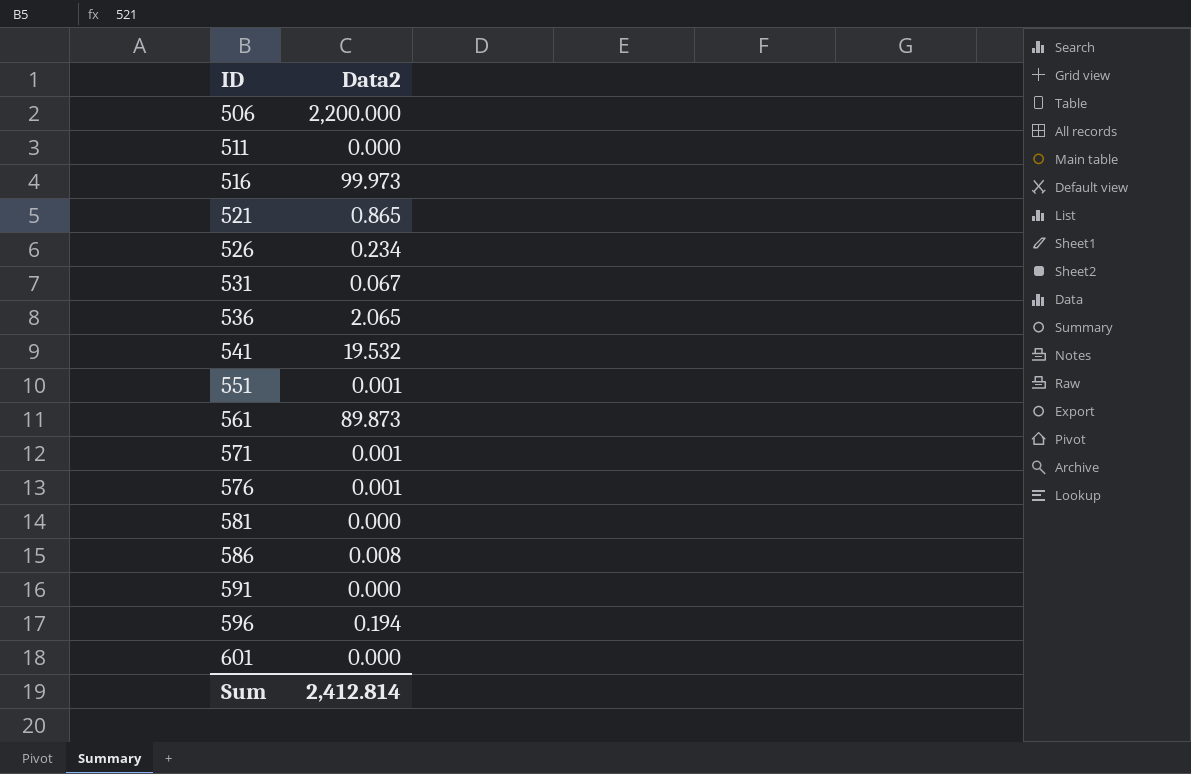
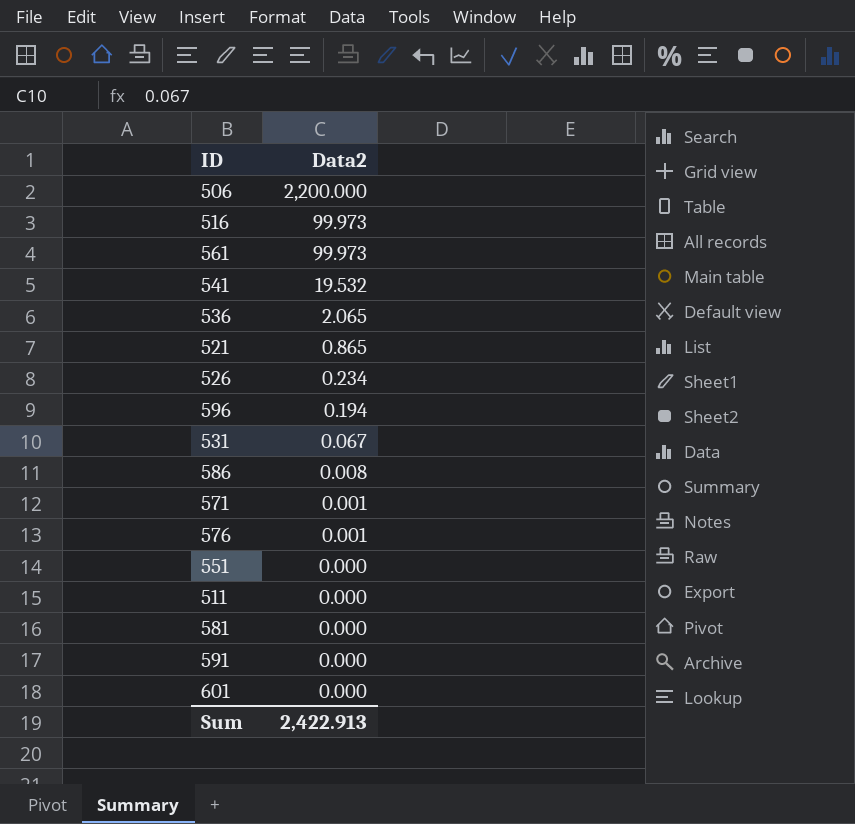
row order: ID ascending -> Data2 descending
561 | Data2: 89.873 -> 99.973
551 | Data2: 0.001 -> 0.000
Sum | Data2: 2,412.814 -> 2,422.913

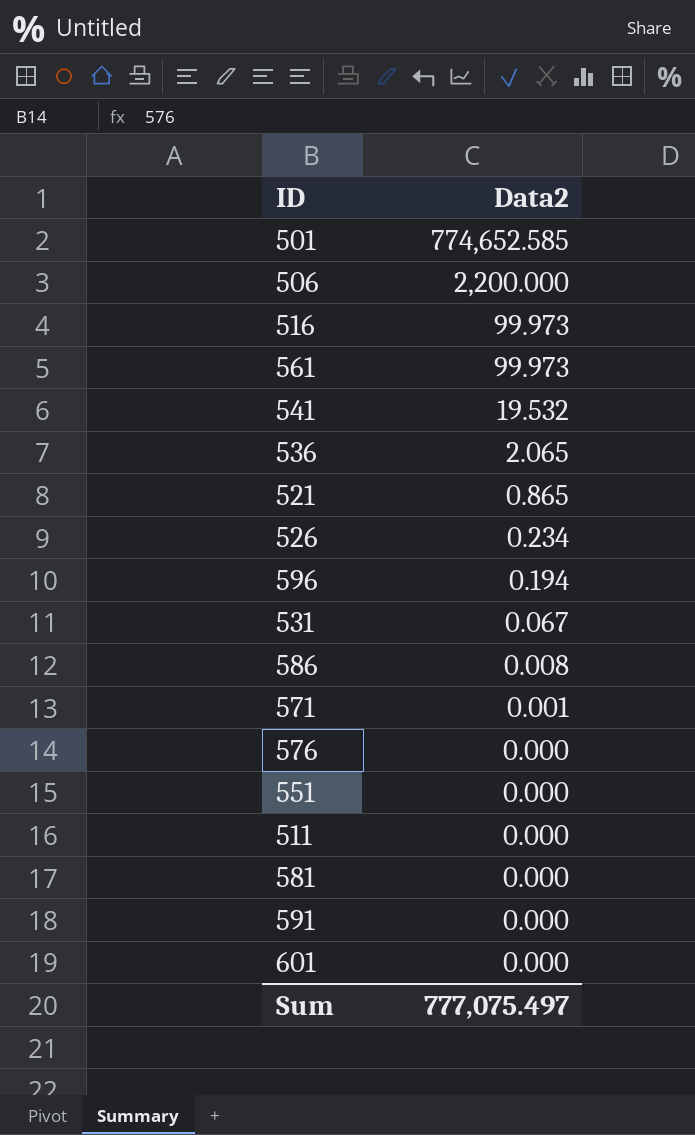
row 501: none -> 774,652.585
576 | Data2: 0.001 -> 0.000
Sum | Data2: 2,422.913 -> 777,075.497

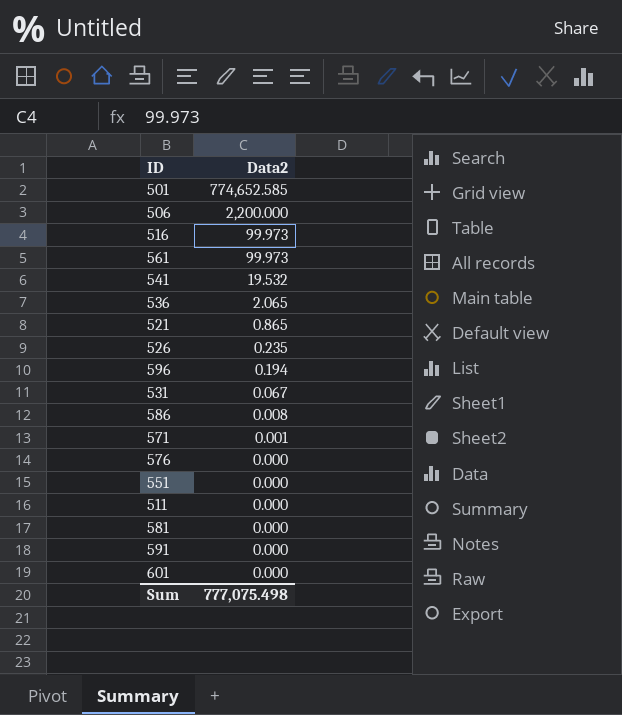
526 | Data2: 0.234 -> 0.235
Sum | Data2: 777,075.497 -> 777,075.498

